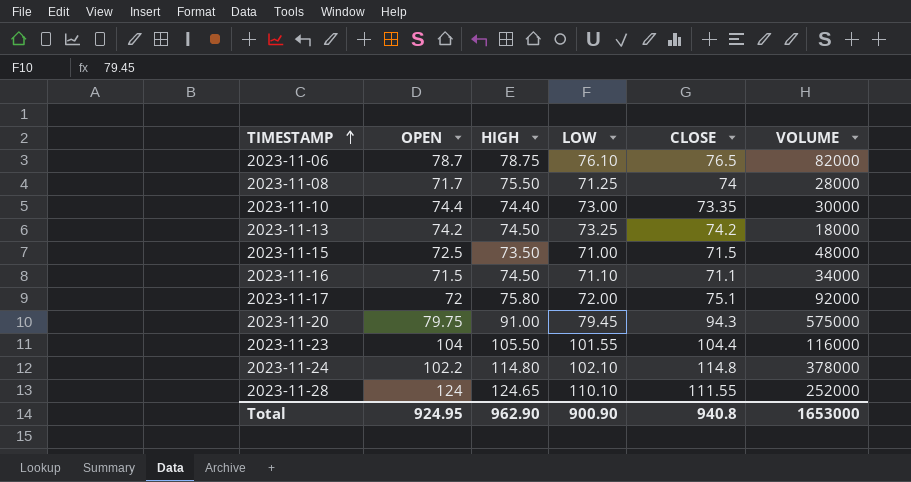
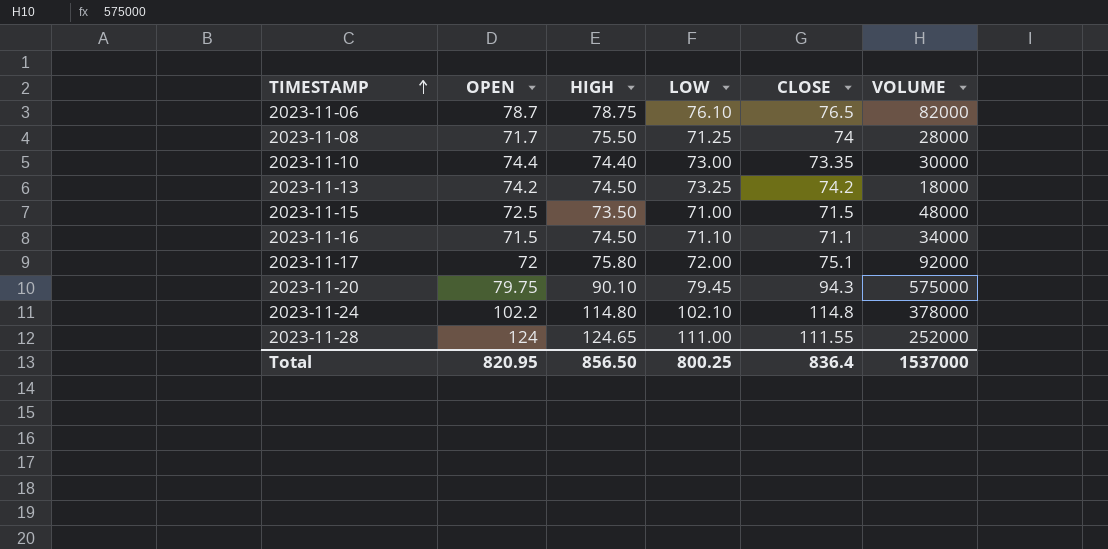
row 2023-11-23: 104 | 105.50 | 101.55 | 104.4 | 116000 -> none
2023-11-20 | HIGH: 91.00 -> 90.10
2023-11-28 | LOW: 110.10 -> 111.00
Total | OPEN: 924.95 -> 820.95
Total | HIGH: 962.90 -> 856.50
Total | LOW: 900.90 -> 800.25
Total | CLOSE: 940.8 -> 836.4
Total | VOLUME: 1653000 -> 1537000

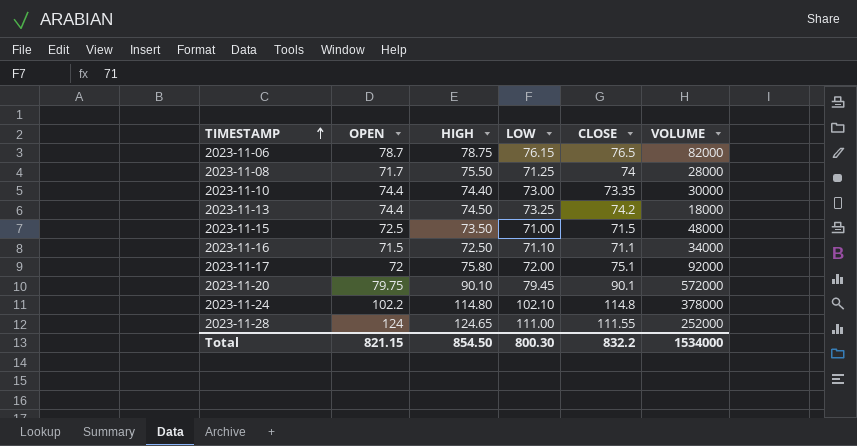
2023-11-06 | LOW: 76.10 -> 76.15
2023-11-13 | OPEN: 74.2 -> 74.4
2023-11-16 | HIGH: 74.50 -> 72.50
2023-11-20 | CLOSE: 94.3 -> 90.1
2023-11-20 | VOLUME: 575000 -> 572000
Total | OPEN: 820.95 -> 821.15
Total | HIGH: 856.50 -> 854.50
Total | LOW: 800.25 -> 800.30
Total | CLOSE: 836.4 -> 832.2
Total | VOLUME: 1537000 -> 1534000

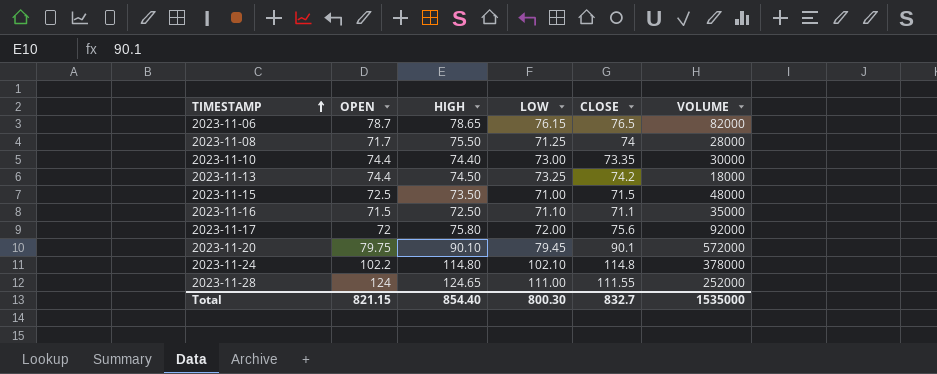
2023-11-06 | HIGH: 78.75 -> 78.65
2023-11-16 | VOLUME: 34000 -> 35000
2023-11-17 | CLOSE: 75.1 -> 75.6
Total | HIGH: 854.50 -> 854.40
Total | CLOSE: 832.2 -> 832.7
Total | VOLUME: 1534000 -> 1535000

